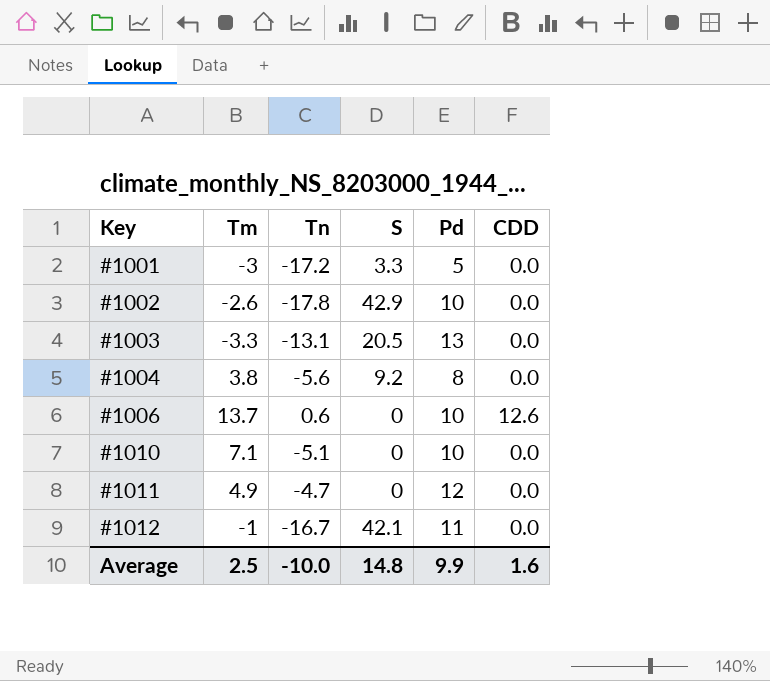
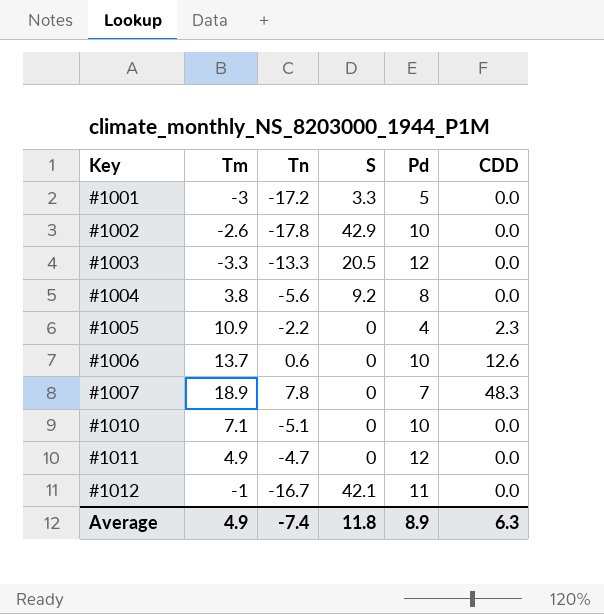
#1003 | Tn: -13.1 -> -13.3
#1003 | Pd: 13 -> 12
row #1005: none -> 10.9 | -2.2 | 0 | 4 | 2.3
row #1007: none -> 18.9 | 7.8 | 0 | 7 | 48.3
Average | Tm: 2.5 -> 4.9
Average | Tn: -10.0 -> -7.4
Average | S: 14.8 -> 11.8
Average | Pd: 9.9 -> 8.9
Average | CDD: 1.6 -> 6.3

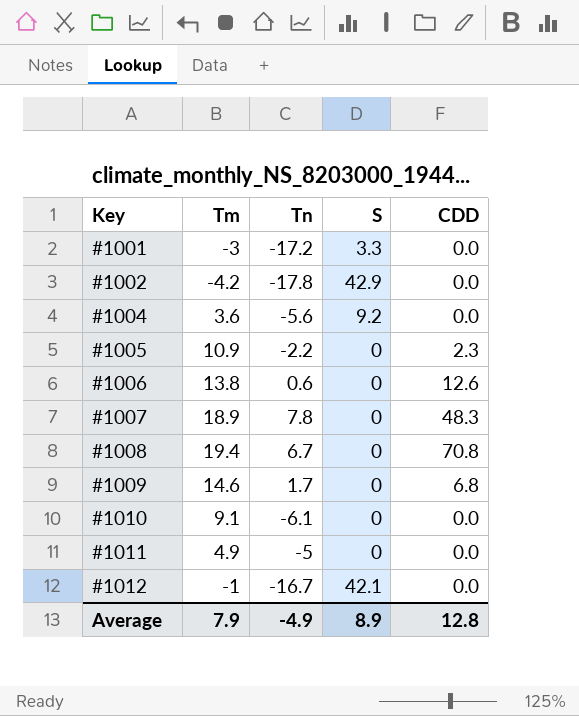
column Pd | position: 5 -> none
row #1003: -3.3 | -13.3 | 20.5 | 12 | 0.0 -> none
#1002 | Tm: -2.6 -> -4.2
#1004 | Tm: 3.8 -> 3.6
#1006 | Tm: 13.7 -> 13.8
row #1008: none -> 19.4 | 6.7 | 0 | 70.8
row #1009: none -> 14.6 | 1.7 | 0 | 6.8
#1010 | Tm: 7.1 -> 9.1
#1010 | Tn: -5.1 -> -6.1
#1011 | Tn: -4.7 -> -5
Average | Tm: 4.9 -> 7.9
Average | Tn: -7.4 -> -4.9
Average | S: 11.8 -> 8.9
Average | CDD: 6.3 -> 12.8

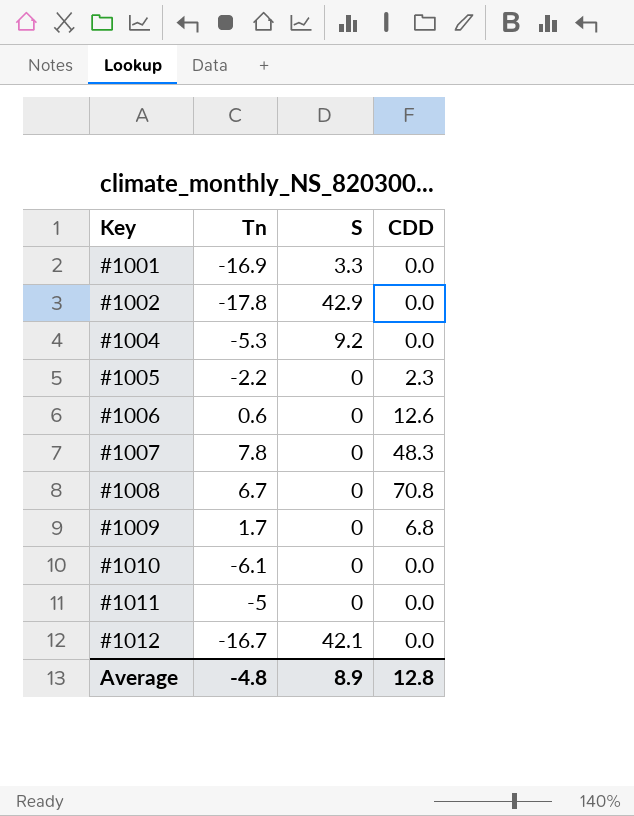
column Tm | position: 2 -> none
#1001 | Tn: -17.2 -> -16.9
#1004 | Tn: -5.6 -> -5.3
Average | Tn: -4.9 -> -4.8

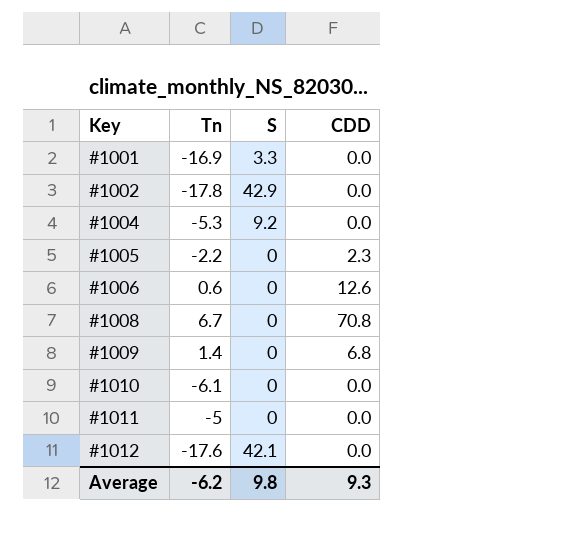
row #1007: 7.8 | 0 | 48.3 -> none
#1009 | Tn: 1.7 -> 1.4
#1012 | Tn: -16.7 -> -17.6
Average | Tn: -4.8 -> -6.2
Average | S: 8.9 -> 9.8
Average | CDD: 12.8 -> 9.3

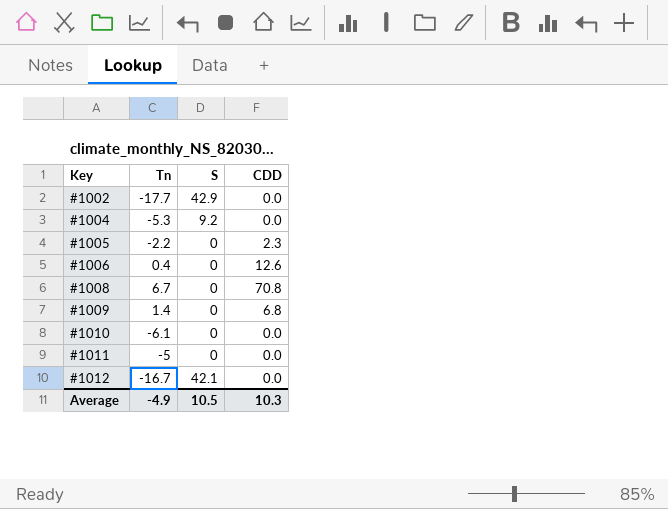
row #1001: -16.9 | 3.3 | 0.0 -> none
#1002 | Tn: -17.8 -> -17.7
#1006 | Tn: 0.6 -> 0.4
#1012 | Tn: -17.6 -> -16.7
Average | Tn: -6.2 -> -4.9
Average | S: 9.8 -> 10.5
Average | CDD: 9.3 -> 10.3

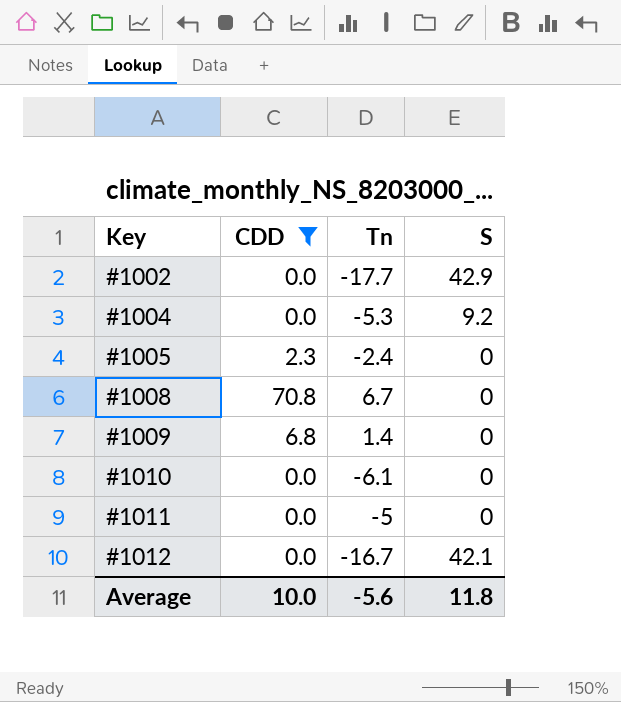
filter: none -> CDD != 12.6
column CDD | position: 4 -> 2
#1005 | Tn: -2.2 -> -2.4
Average | CDD: 10.3 -> 10.0
Average | Tn: -4.9 -> -5.6
Average | S: 10.5 -> 11.8

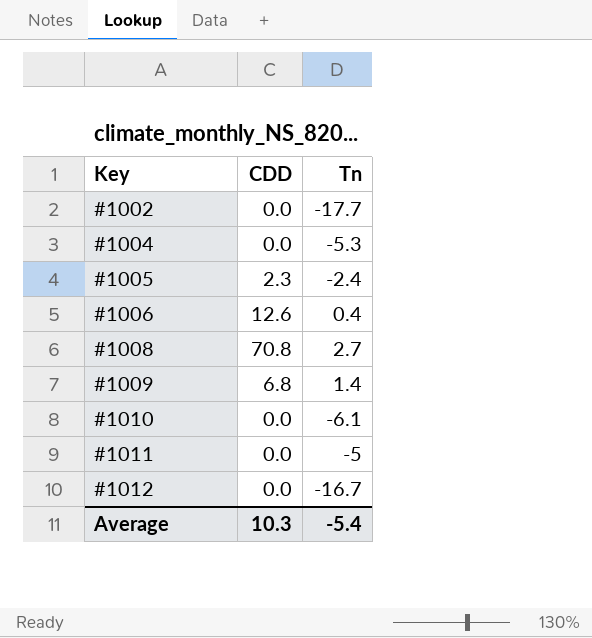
filter: CDD != 12.6 -> none
column S | position: 4 -> none
#1008 | Tn: 6.7 -> 2.7
Average | CDD: 10.0 -> 10.3
Average | Tn: -5.6 -> -5.4

